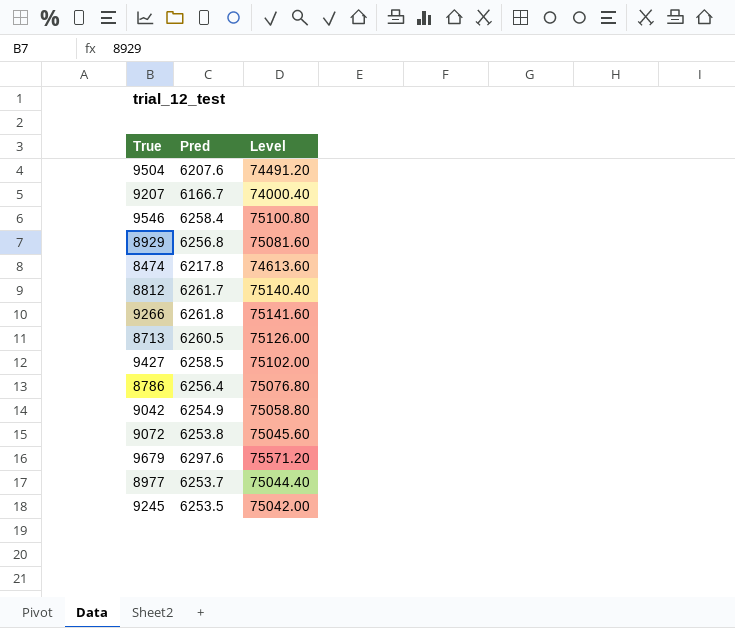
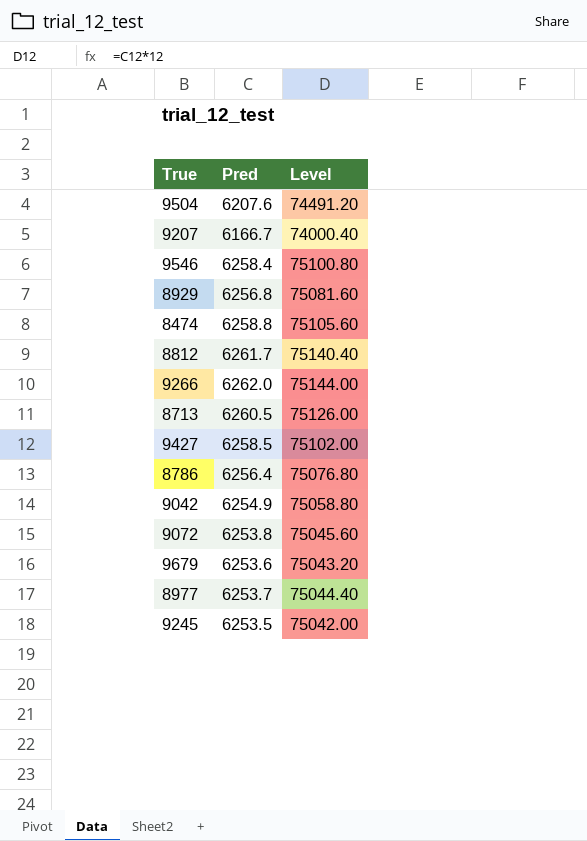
8474 | Pred: 6217.8 -> 6258.8
8474 | Level: 74613.60 -> 75105.60
9266 | Pred: 6261.8 -> 6262.0
9266 | Level: 75141.60 -> 75144.00
9679 | Pred: 6297.6 -> 6253.6
9679 | Level: 75571.20 -> 75043.20

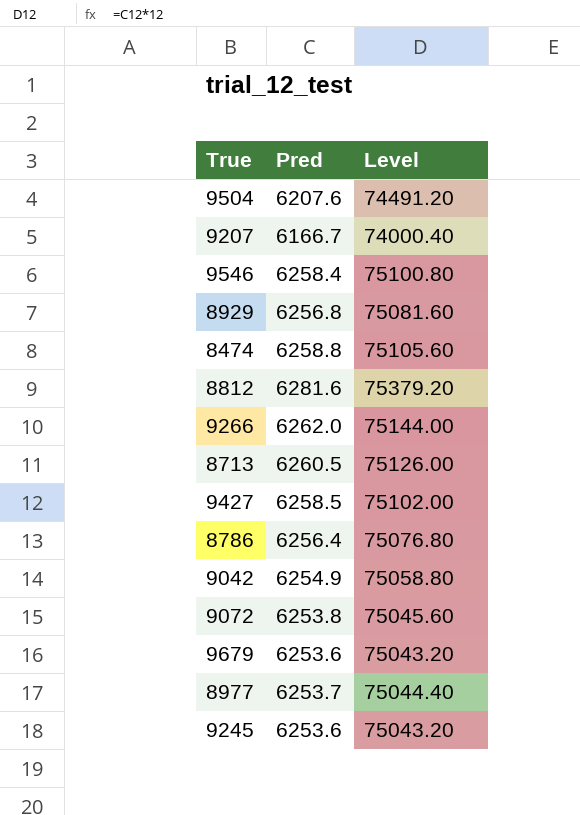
8812 | Pred: 6261.7 -> 6281.6
8812 | Level: 75140.40 -> 75379.20
9245 | Pred: 6253.5 -> 6253.6
9245 | Level: 75042.00 -> 75043.20

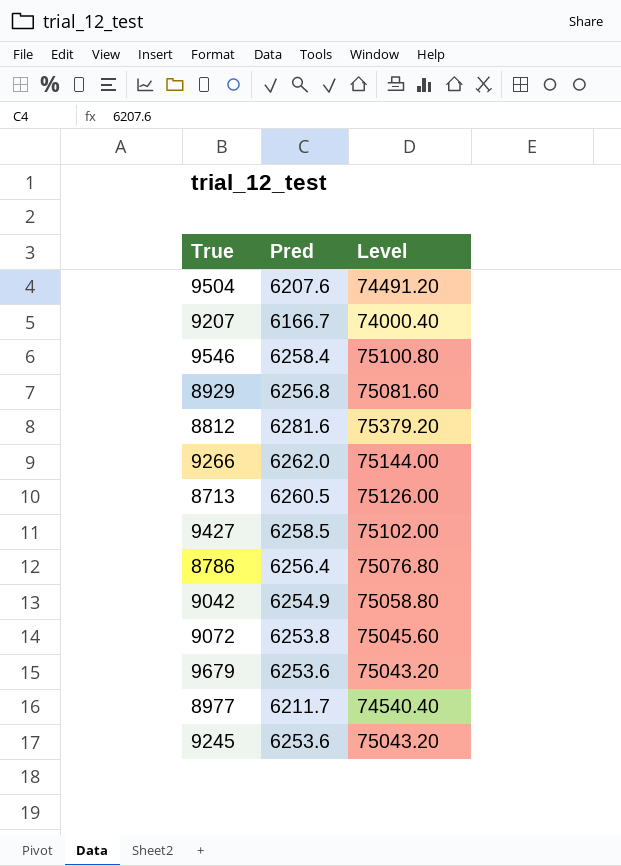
row 8474: 6258.8 | 75105.60 -> none
8977 | Pred: 6253.7 -> 6211.7
8977 | Level: 75044.40 -> 74540.40

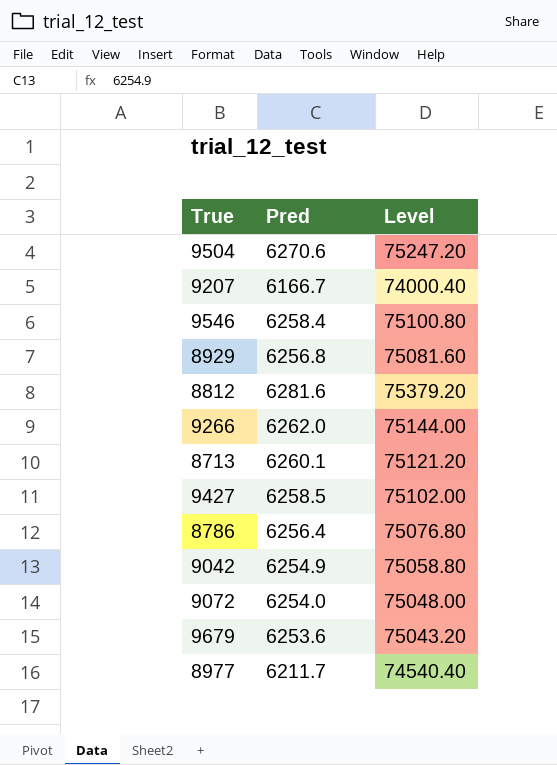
row 9245: 6253.6 | 75043.20 -> none
9504 | Pred: 6207.6 -> 6270.6
9504 | Level: 74491.20 -> 75247.20
8713 | Pred: 6260.5 -> 6260.1
8713 | Level: 75126.00 -> 75121.20
9072 | Pred: 6253.8 -> 6254.0
9072 | Level: 75045.60 -> 75048.00

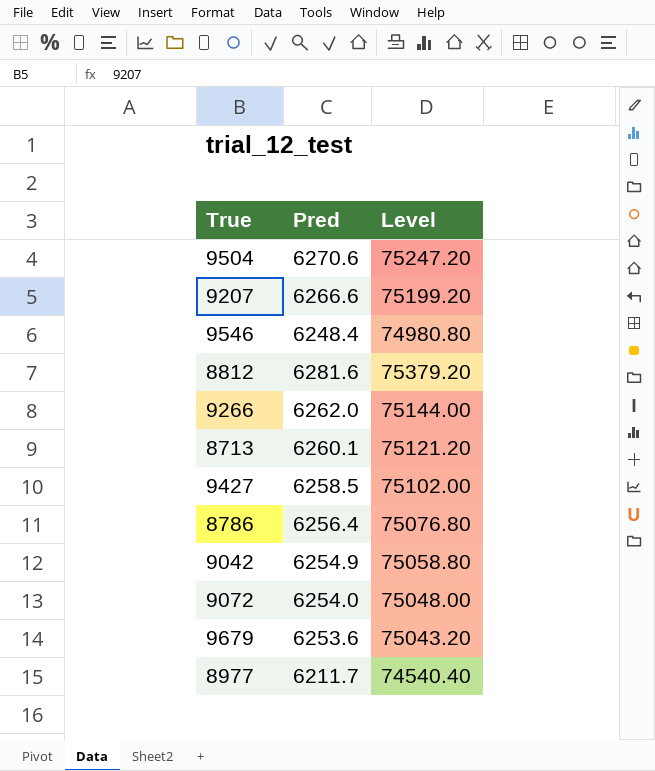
row 8929: 6256.8 | 75081.60 -> none
9207 | Pred: 6166.7 -> 6266.6
9207 | Level: 74000.40 -> 75199.20
9546 | Pred: 6258.4 -> 6248.4
9546 | Level: 75100.80 -> 74980.80

